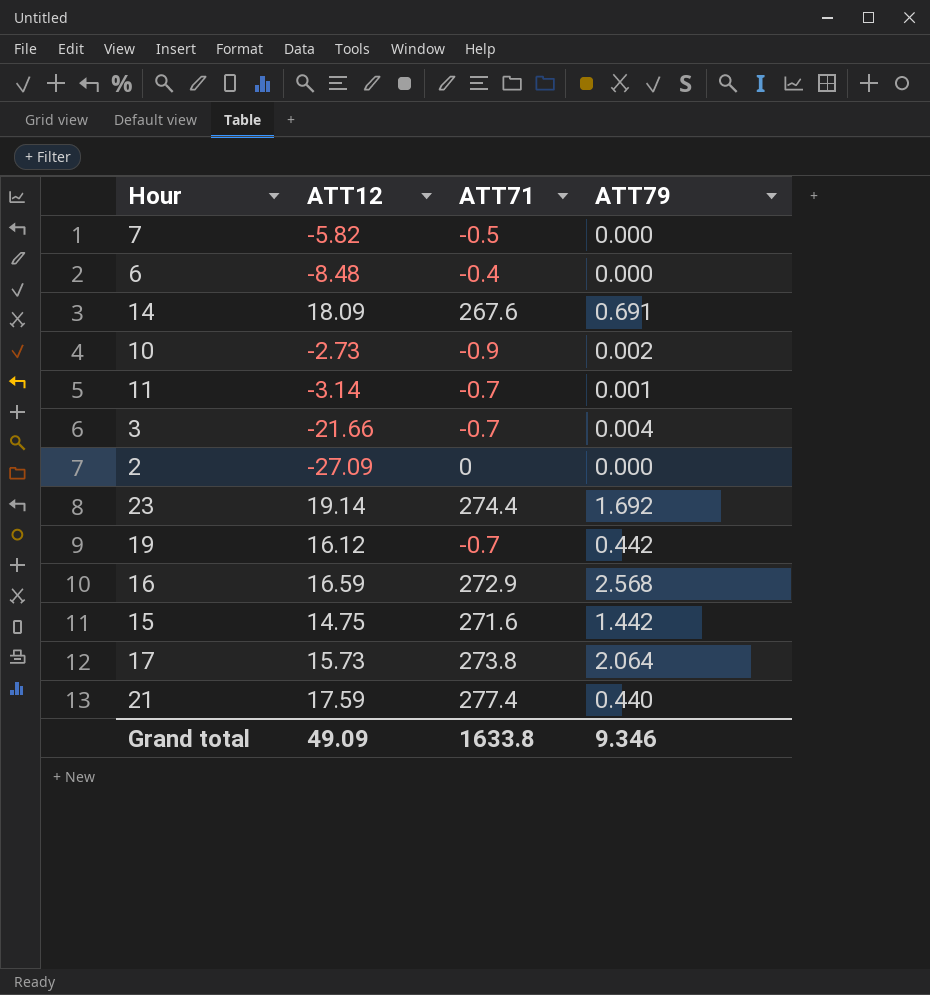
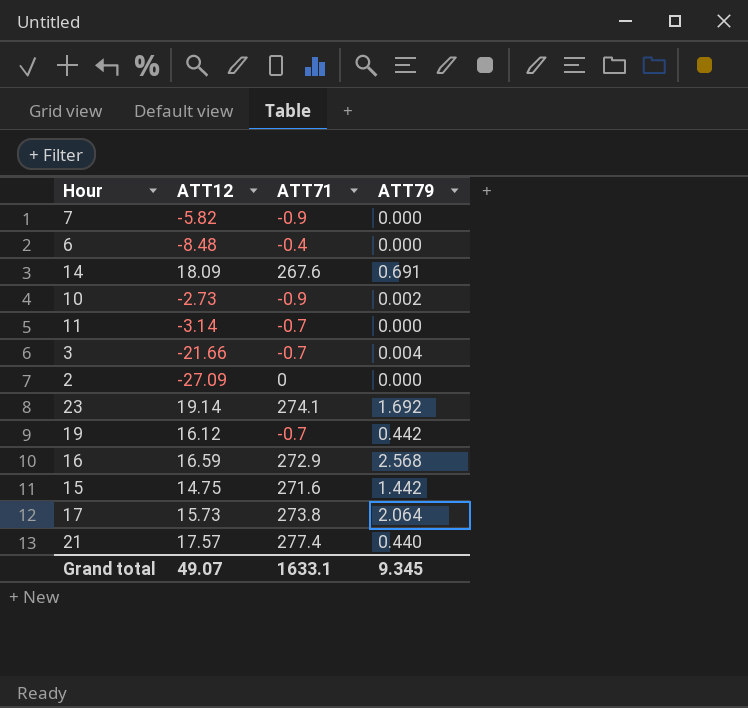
7 | ATT71: -0.5 -> -0.9
11 | ATT79: 0.001 -> 0.000
23 | ATT71: 274.4 -> 274.1
21 | ATT12: 17.59 -> 17.57
Grand total | ATT12: 49.09 -> 49.07
Grand total | ATT71: 1633.8 -> 1633.1
Grand total | ATT79: 9.346 -> 9.345

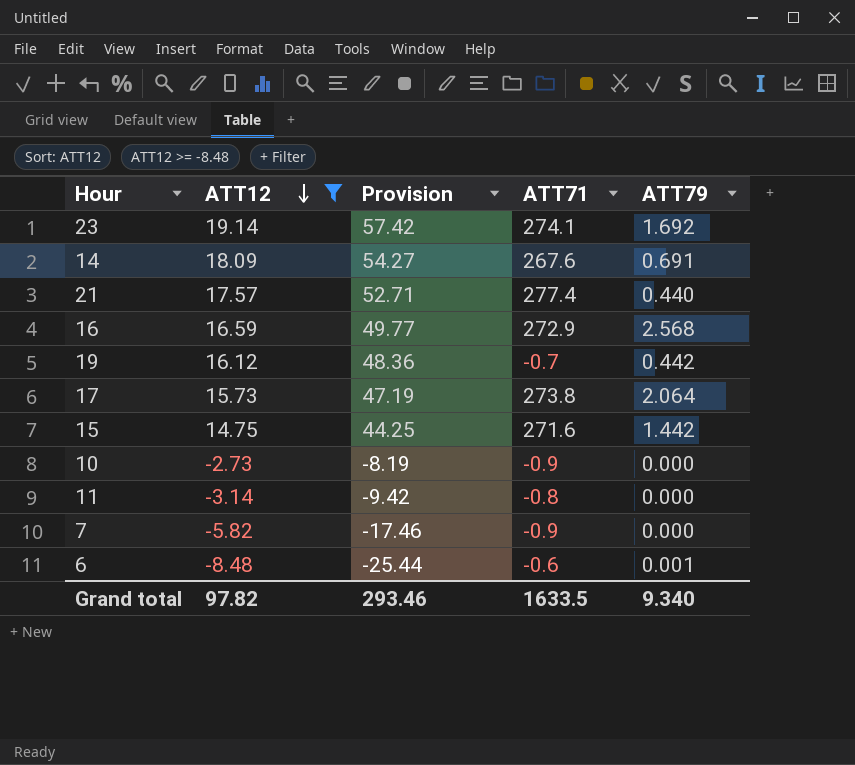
filter: none -> ATT12 >= -8.48
row order: none -> ATT12 descending
column Provision | formula: none -> [ATT12] * 3
10 | ATT79: 0.002 -> 0.000
11 | ATT71: -0.7 -> -0.8
6 | ATT71: -0.4 -> -0.6
6 | ATT79: 0.000 -> 0.001
Grand total | ATT12: 49.07 -> 97.82
Grand total | ATT71: 1633.1 -> 1633.5
Grand total | ATT79: 9.345 -> 9.340

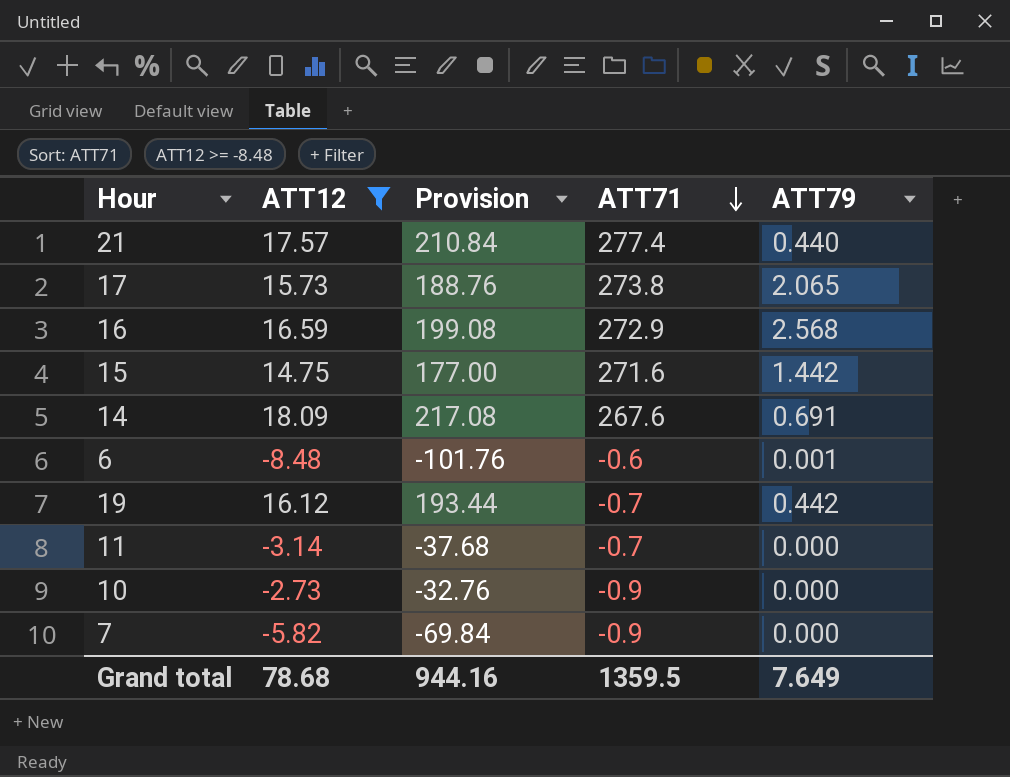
row order: ATT12 descending -> ATT71 descending
column Provision | formula: [ATT12] * 3 -> [ATT12] * 12
row 23: 19.14 | 57.42 | 274.1 | 1.692 -> none
17 | ATT79: 2.064 -> 2.065
11 | ATT71: -0.8 -> -0.7
Grand total | ATT12: 97.82 -> 78.68
Grand total | Provision: 293.46 -> 944.16
Grand total | ATT71: 1633.5 -> 1359.5
Grand total | ATT79: 9.340 -> 7.649

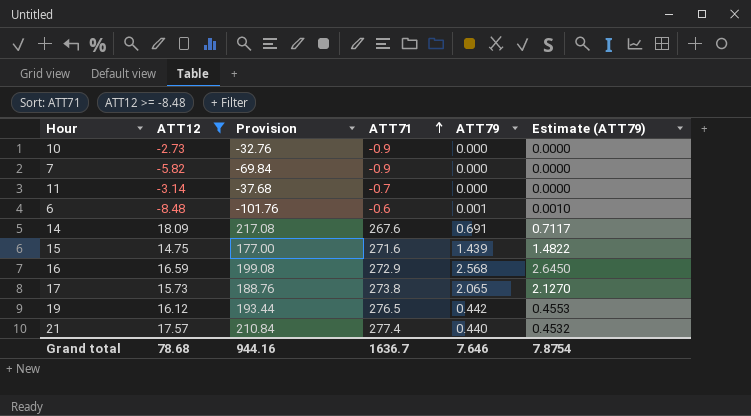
row order: ATT71 descending -> ATT71 ascending
column Estimate (ATT79) | formula: none -> [ATT79] * 1.03
15 | ATT79: 1.442 -> 1.439
19 | ATT71: -0.7 -> 276.5
Grand total | ATT71: 1359.5 -> 1636.7
Grand total | ATT79: 7.649 -> 7.646

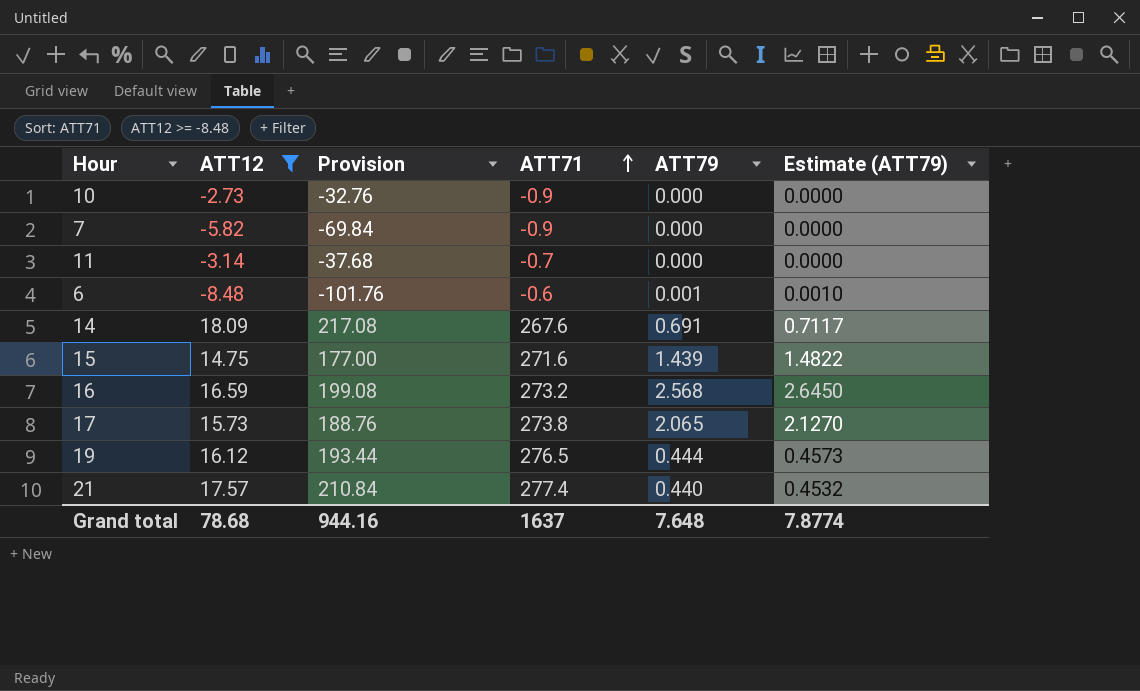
16 | ATT71: 272.9 -> 273.2
19 | ATT79: 0.442 -> 0.444
19 | Estimate (ATT79): 0.4553 -> 0.4573
Grand total | ATT71: 1636.7 -> 1637
Grand total | ATT79: 7.646 -> 7.648
Grand total | Estimate (ATT79): 7.8754 -> 7.8774

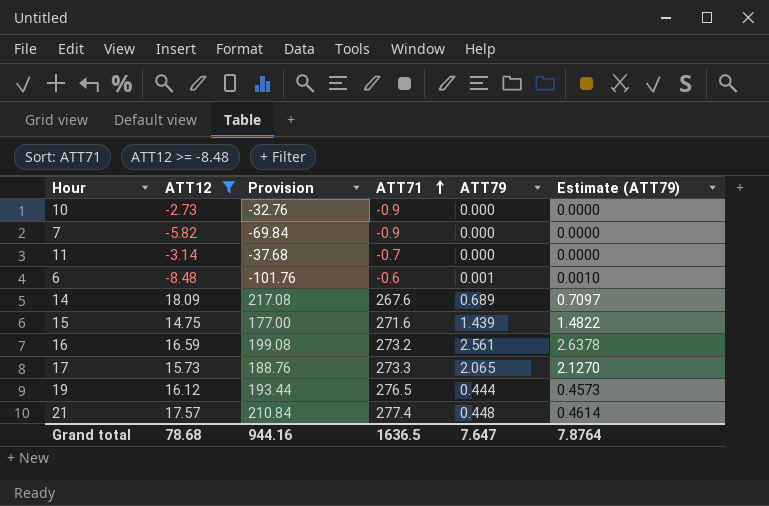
14 | ATT79: 0.691 -> 0.689
14 | Estimate (ATT79): 0.7117 -> 0.7097
16 | ATT79: 2.568 -> 2.561
16 | Estimate (ATT79): 2.6450 -> 2.6378
17 | ATT71: 273.8 -> 273.3
21 | ATT79: 0.440 -> 0.448
21 | Estimate (ATT79): 0.4532 -> 0.4614
Grand total | ATT71: 1637 -> 1636.5
Grand total | ATT79: 7.648 -> 7.647
Grand total | Estimate (ATT79): 7.8774 -> 7.8764

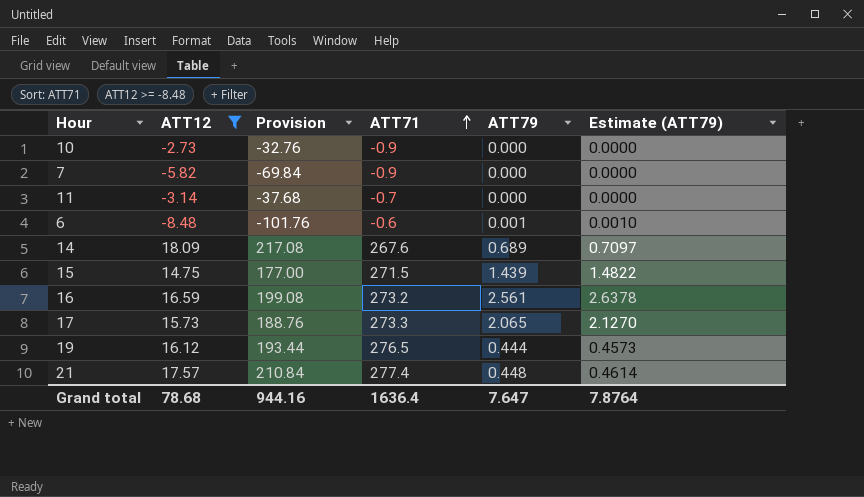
15 | ATT71: 271.6 -> 271.5
Grand total | ATT71: 1636.5 -> 1636.4

